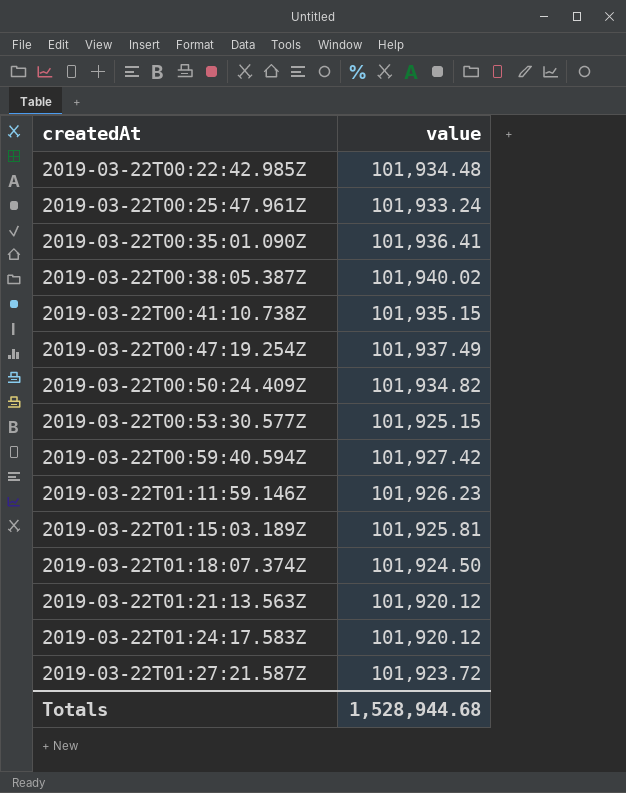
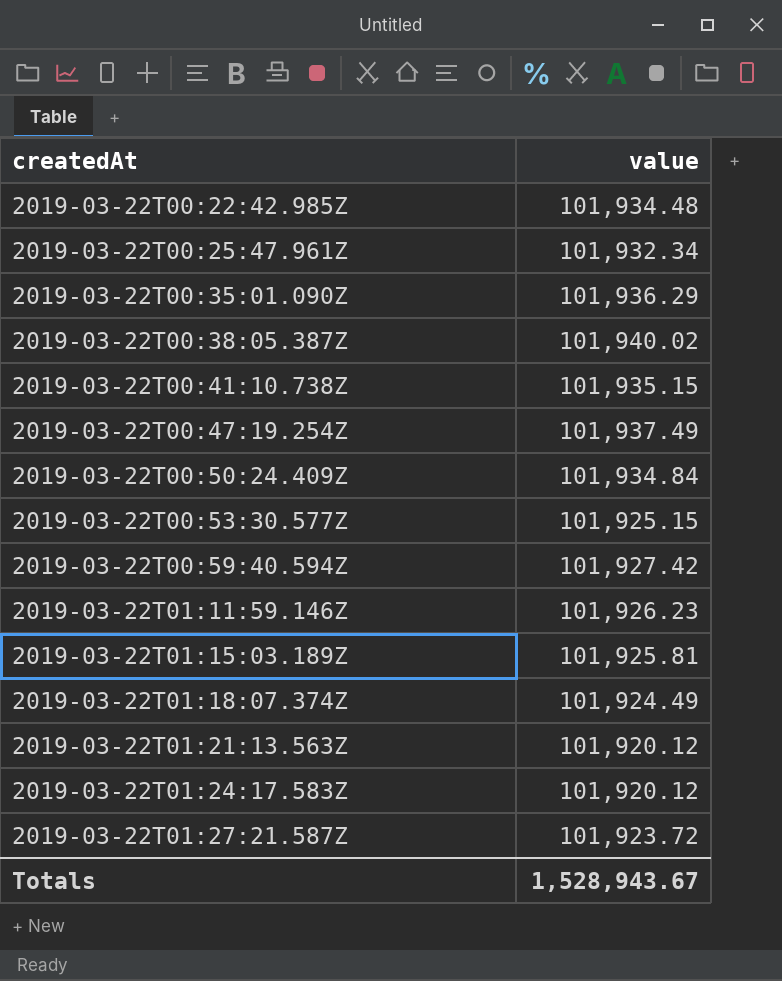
2019-03-22T00:25:47.961Z | value: 101,933.24 -> 101,932.34
2019-03-22T00:35:01.090Z | value: 101,936.41 -> 101,936.29
2019-03-22T00:50:24.409Z | value: 101,934.82 -> 101,934.84
2019-03-22T01:18:07.374Z | value: 101,924.50 -> 101,924.49
Totals | value: 1,528,944.68 -> 1,528,943.67

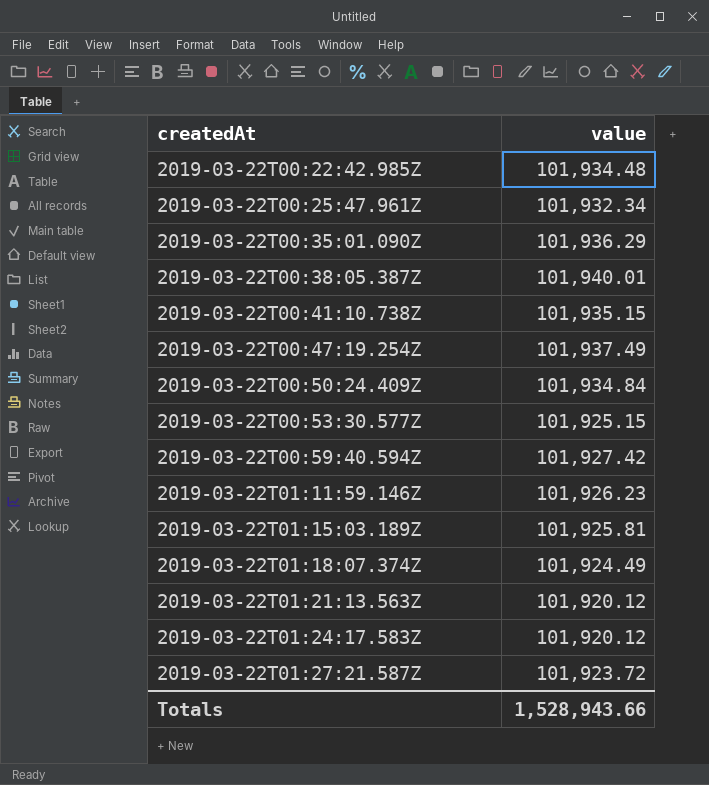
2019-03-22T00:38:05.387Z | value: 101,940.02 -> 101,940.01
Totals | value: 1,528,943.67 -> 1,528,943.66

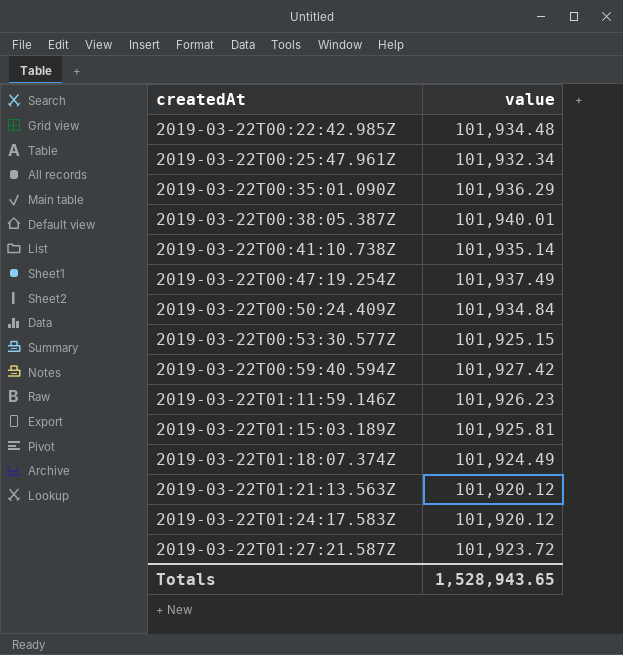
2019-03-22T00:41:10.738Z | value: 101,935.15 -> 101,935.14
Totals | value: 1,528,943.66 -> 1,528,943.65

